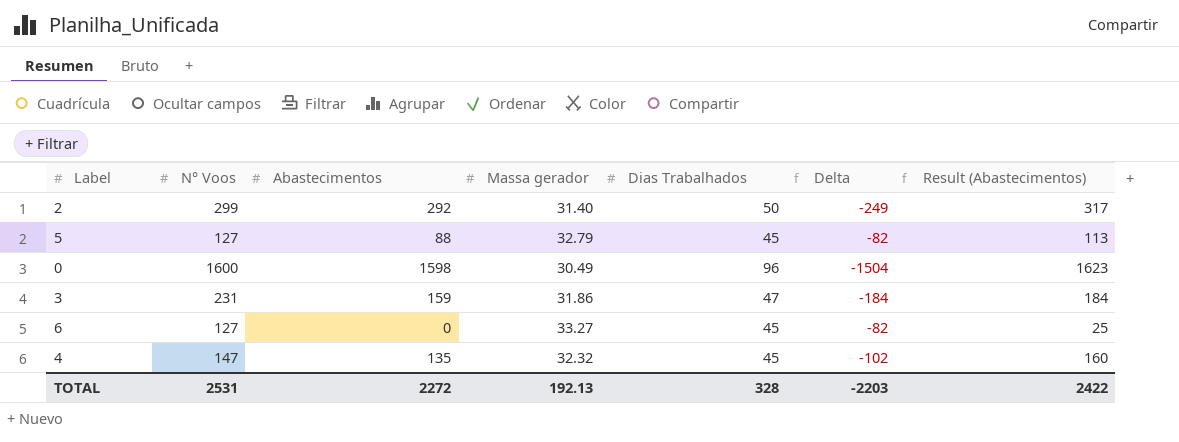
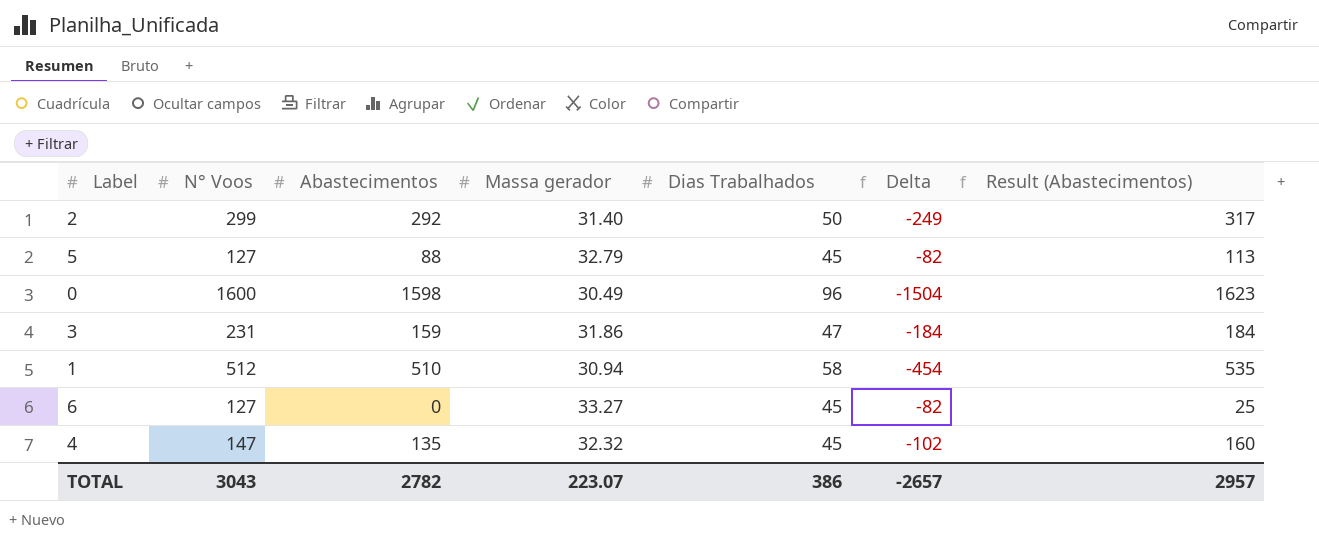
row 1: none -> 512 | 510 | 30.94 | 58 | -454 | 535
TOTAL | N° Voos: 2531 -> 3043
TOTAL | Abastecimentos: 2272 -> 2782
TOTAL | Massa gerador: 192.13 -> 223.07
TOTAL | Dias Trabalhados: 328 -> 386
TOTAL | Delta: -2203 -> -2657
TOTAL | Result (Abastecimentos): 2422 -> 2957

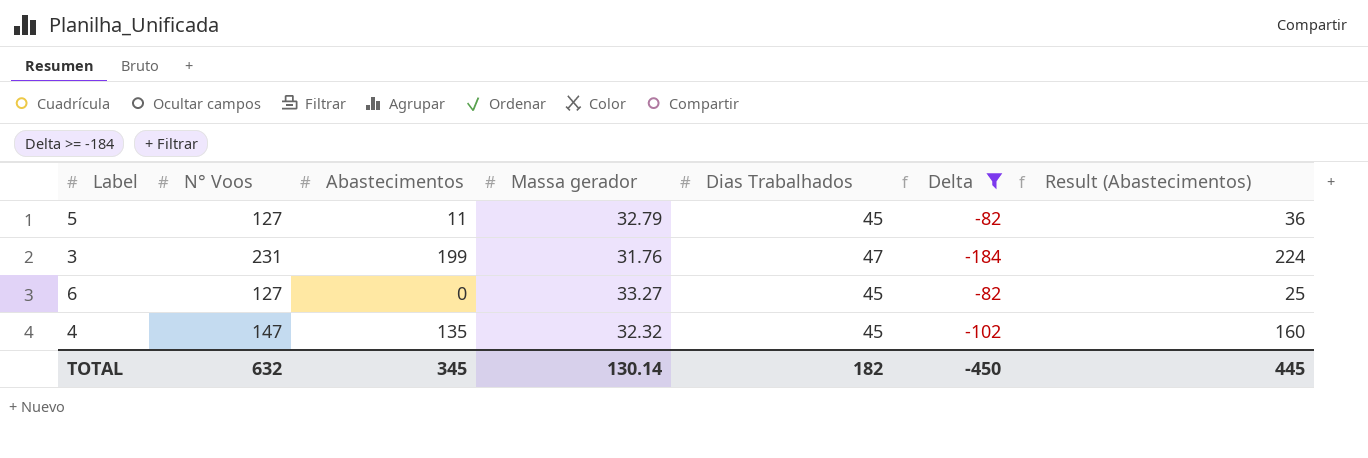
filter: none -> Delta >= -184
5 | Abastecimentos: 88 -> 11
5 | Result (Abastecimentos): 113 -> 36
3 | Abastecimentos: 159 -> 199
3 | Massa gerador: 31.86 -> 31.76
3 | Result (Abastecimentos): 184 -> 224
TOTAL | N° Voos: 3043 -> 632
TOTAL | Abastecimentos: 2782 -> 345
TOTAL | Massa gerador: 223.07 -> 130.14
TOTAL | Dias Trabalhados: 386 -> 182
TOTAL | Delta: -2657 -> -450
TOTAL | Result (Abastecimentos): 2957 -> 445

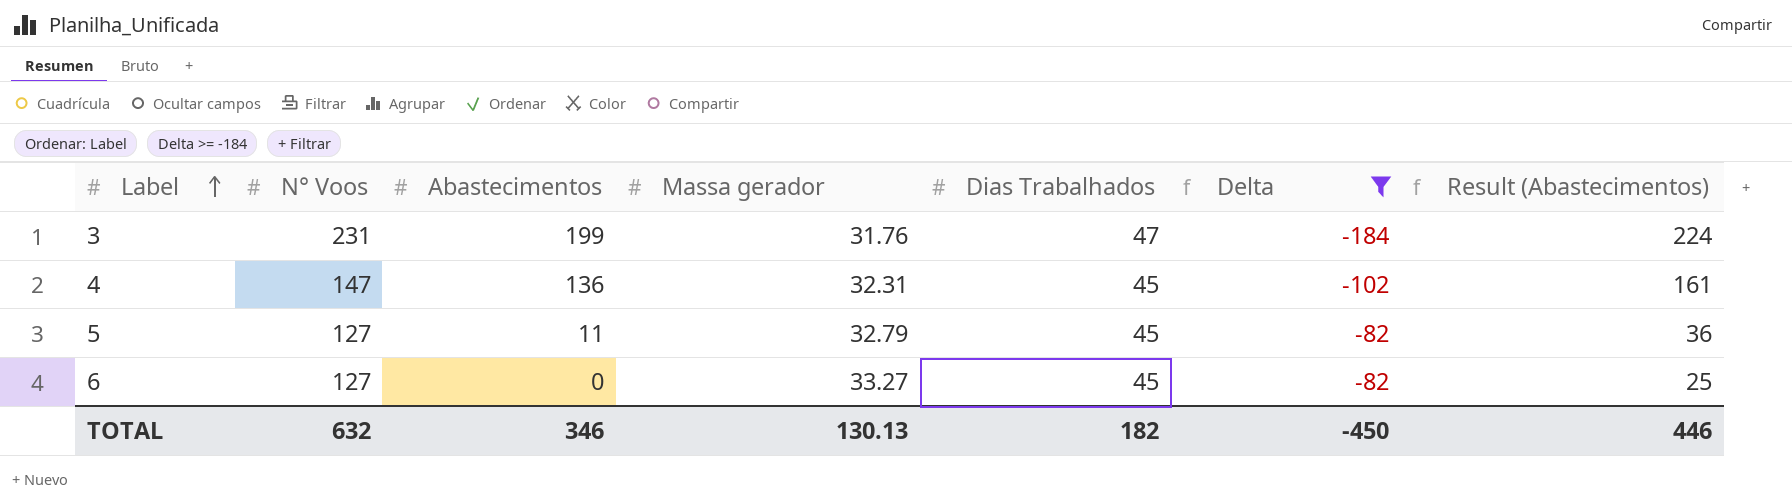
row order: none -> Label ascending
4 | Abastecimentos: 135 -> 136
4 | Massa gerador: 32.32 -> 32.31
4 | Result (Abastecimentos): 160 -> 161
TOTAL | Abastecimentos: 345 -> 346
TOTAL | Massa gerador: 130.14 -> 130.13
TOTAL | Result (Abastecimentos): 445 -> 446

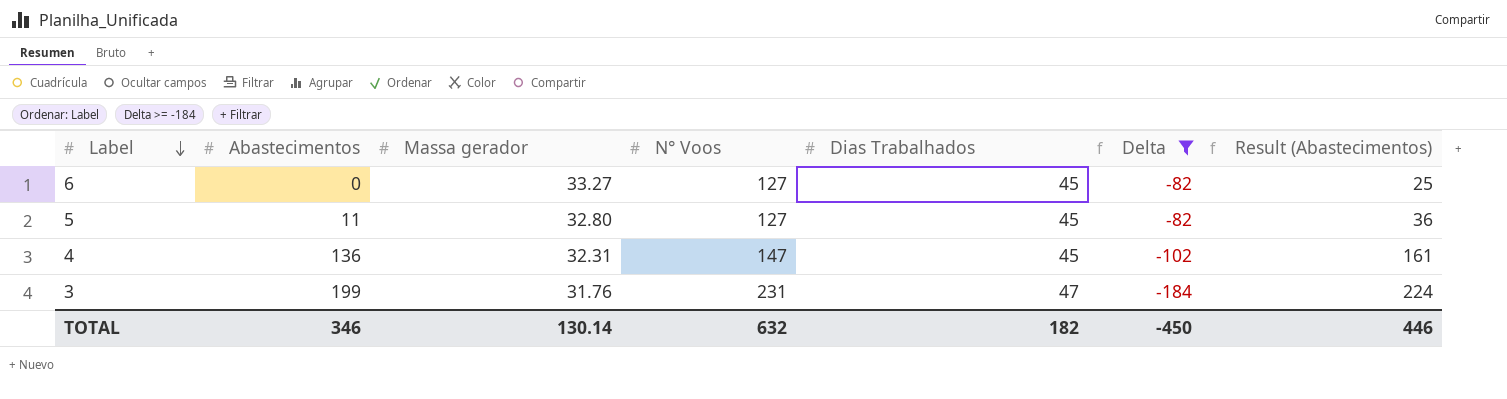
row order: Label ascending -> Label descending
column N° Voos | position: 2 -> 4
5 | Massa gerador: 32.79 -> 32.80
TOTAL | Massa gerador: 130.13 -> 130.14

